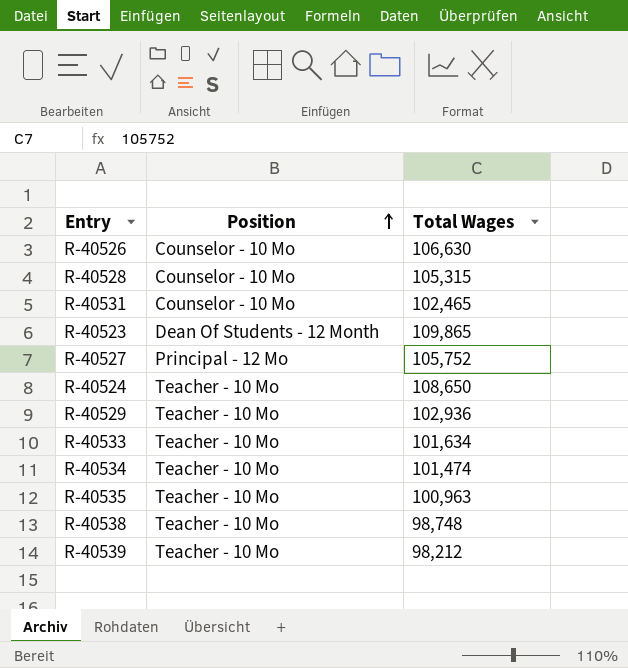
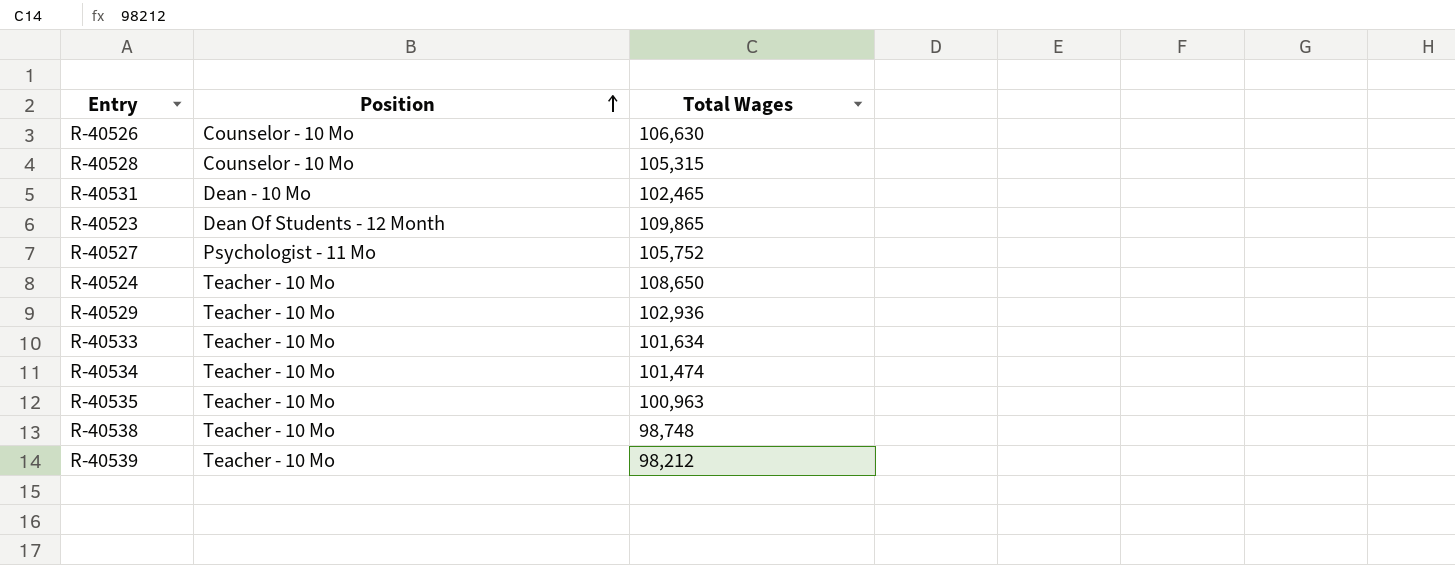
R-40531 | Position: Counselor - 10 Mo -> Dean - 10 Mo
R-40527 | Position: Principal - 12 Mo -> Psychologist - 11 Mo

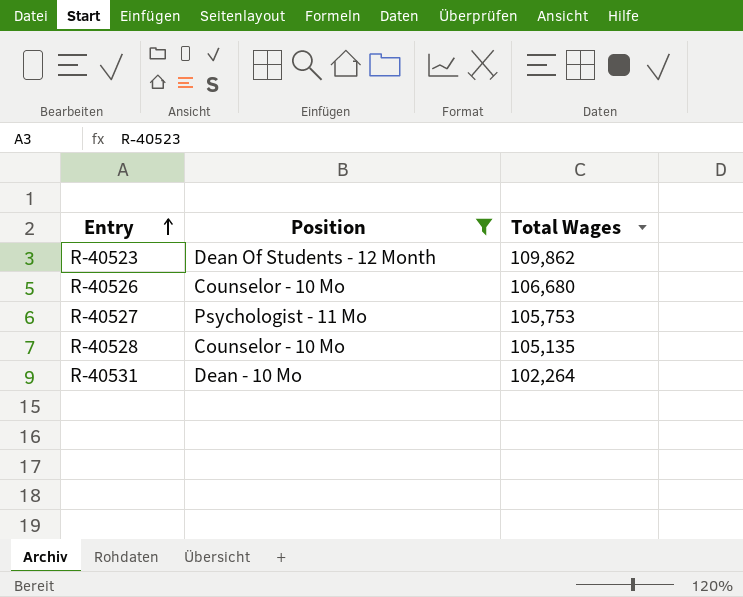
filter: none -> Position != Teacher - 10 Mo
row order: Position ascending -> Entry ascending
R-40523 | Total Wages: 109,865 -> 109,862
R-40526 | Total Wages: 106,630 -> 106,680
R-40527 | Total Wages: 105,752 -> 105,753
R-40528 | Total Wages: 105,315 -> 105,135
R-40531 | Total Wages: 102,465 -> 102,264

